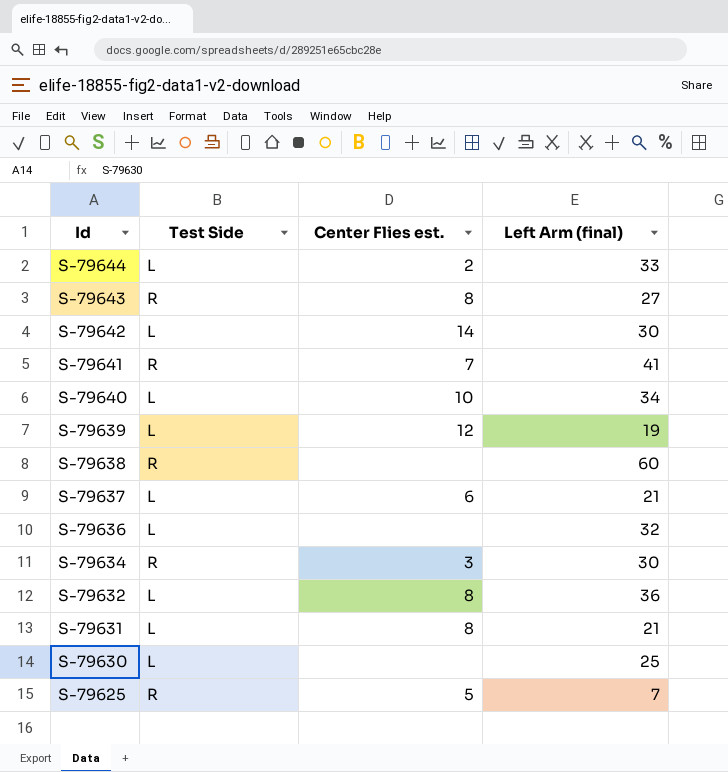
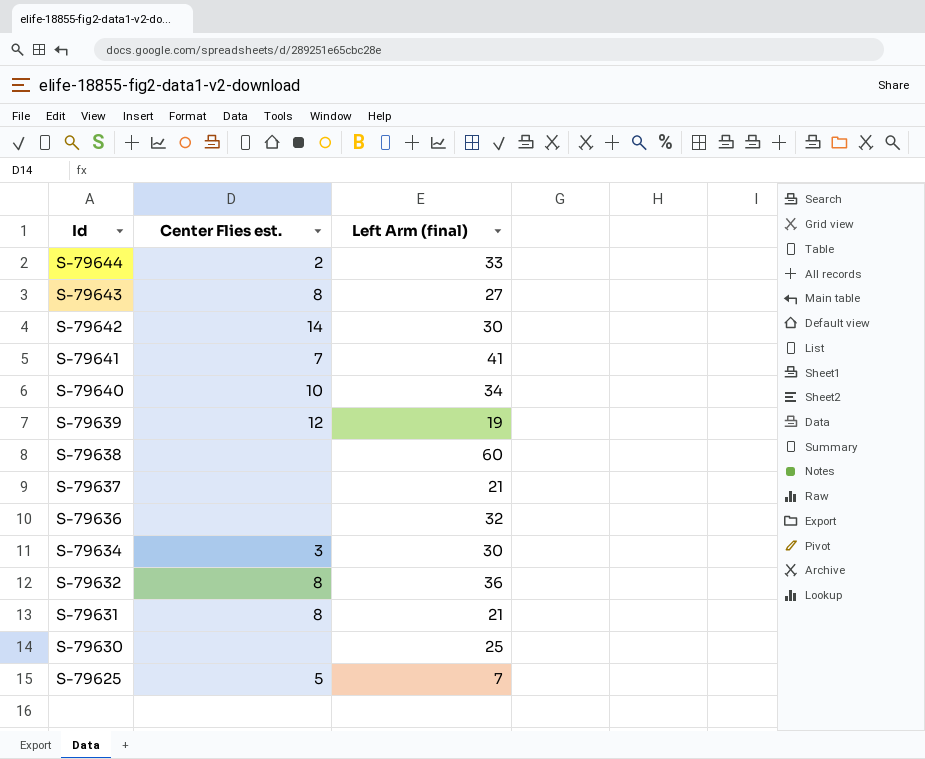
column Test Side | position: 2 -> none
S-79637 | Center Flies est.: 6 -> none

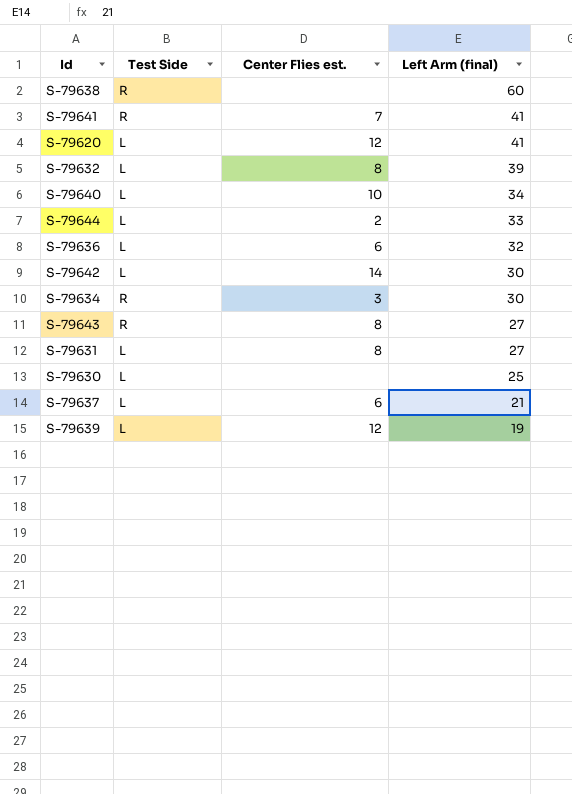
row order: Id descending -> Left Arm (final) descending
column Test Side | position: none -> 2
row S-79625: 5 | 7 -> none
row S-79620: none -> L | 12 | 41
S-79632 | Left Arm (final): 36 -> 39
S-79636 | Center Flies est.: none -> 6
S-79631 | Left Arm (final): 21 -> 27
S-79637 | Center Flies est.: none -> 6

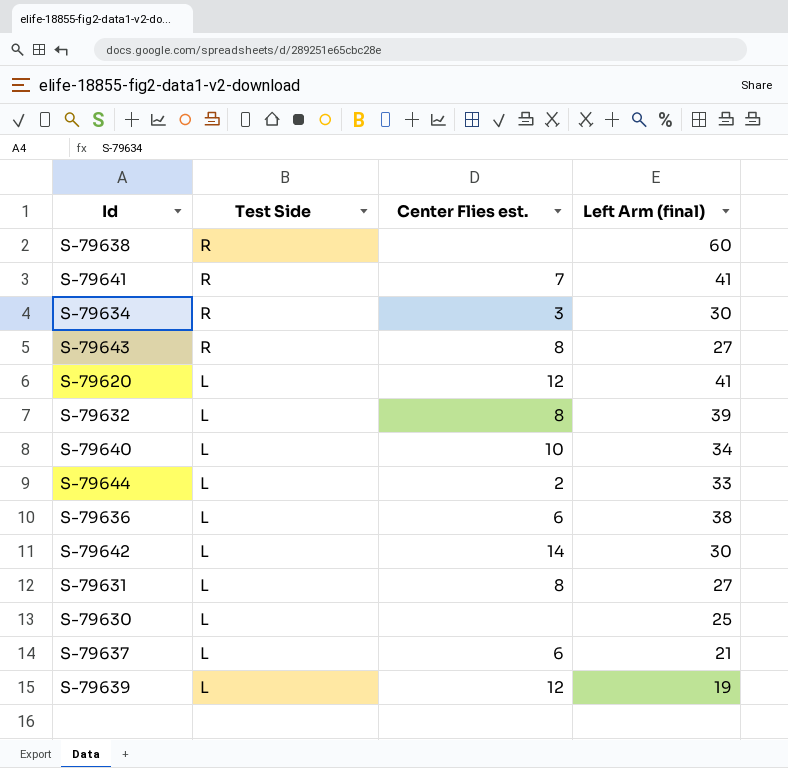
row order: Left Arm (final) descending -> Test Side descending
S-79636 | Left Arm (final): 32 -> 38

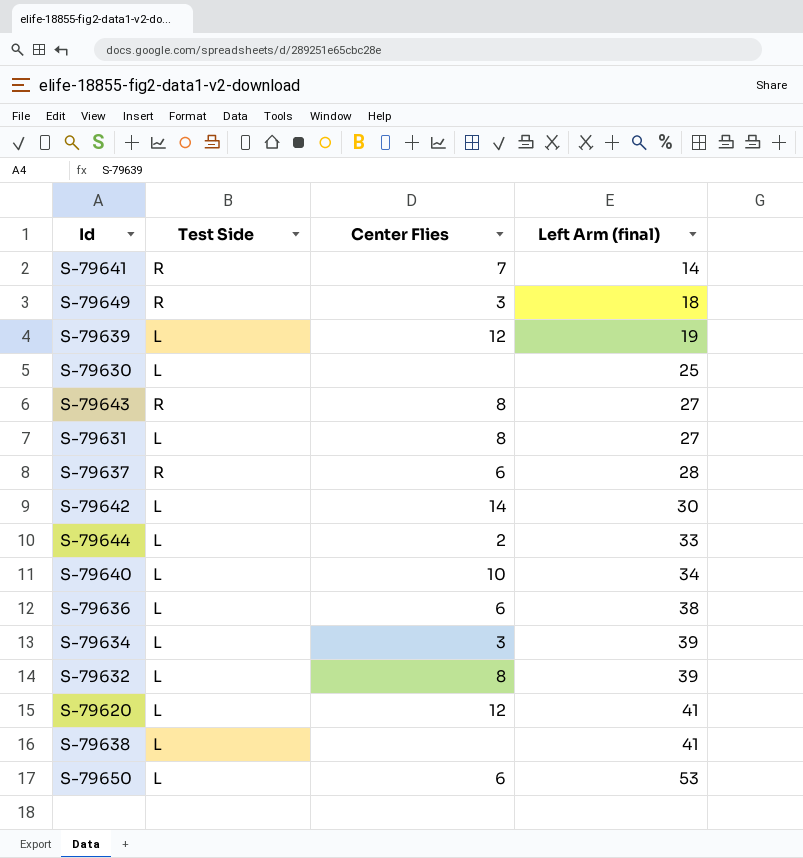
row order: Test Side descending -> Left Arm (final) ascending
column name: Center Flies est. -> Center Flies
S-79641 | Left Arm (final): 41 -> 14
row S-79649: none -> R | 3 | 18
S-79637 | Test Side: L -> R
S-79637 | Left Arm (final): 21 -> 28
S-79634 | Test Side: R -> L
S-79634 | Left Arm (final): 30 -> 39
S-79638 | Test Side: R -> L
S-79638 | Left Arm (final): 60 -> 41
row S-79650: none -> L | 6 | 53

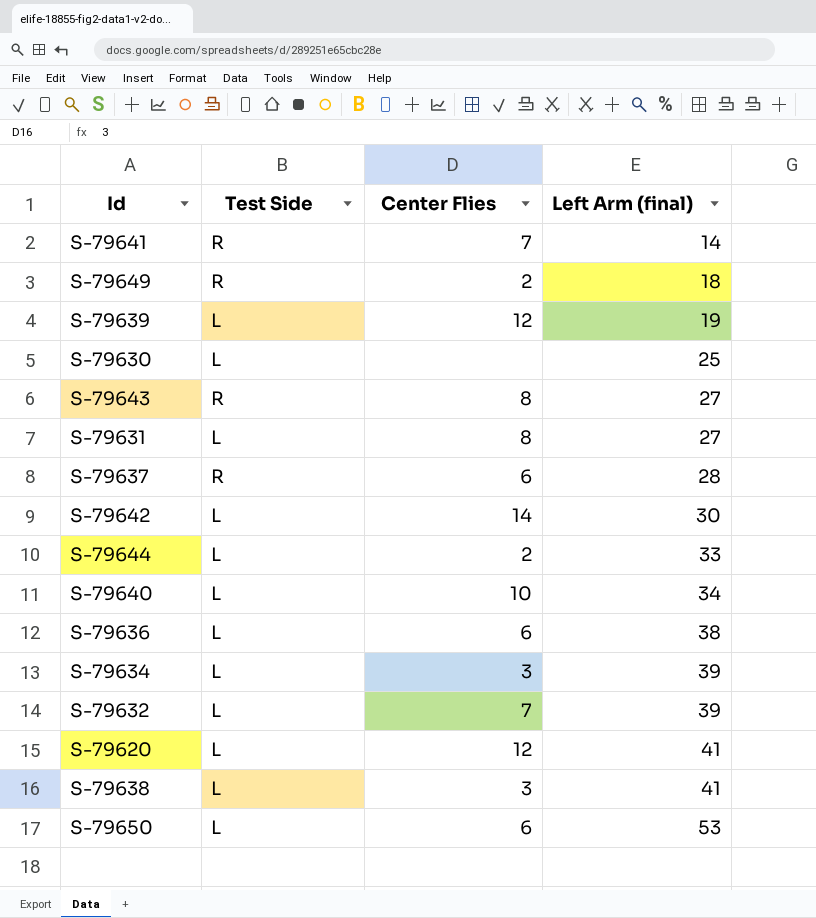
S-79649 | Center Flies: 3 -> 2
S-79632 | Center Flies: 8 -> 7
S-79638 | Center Flies: none -> 3

